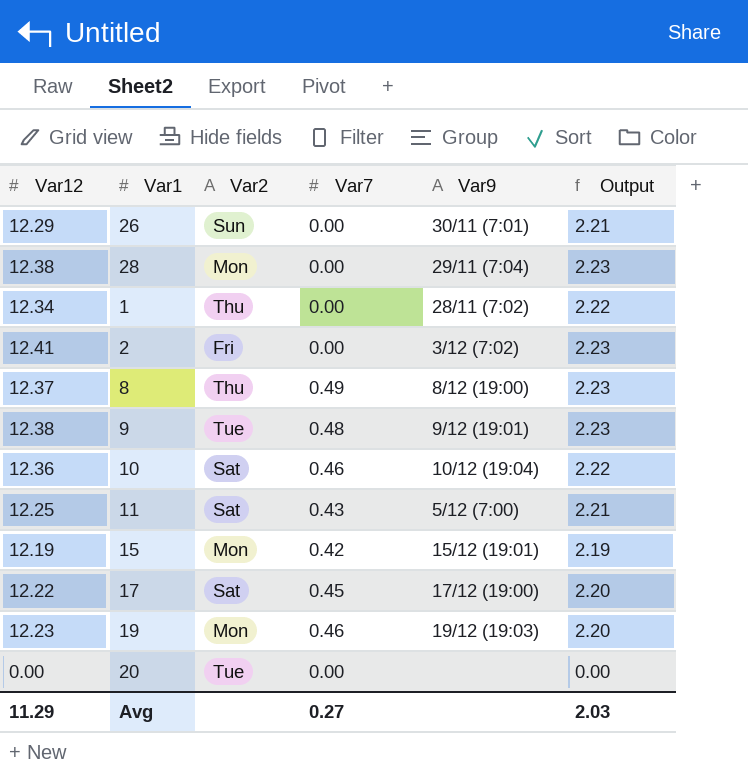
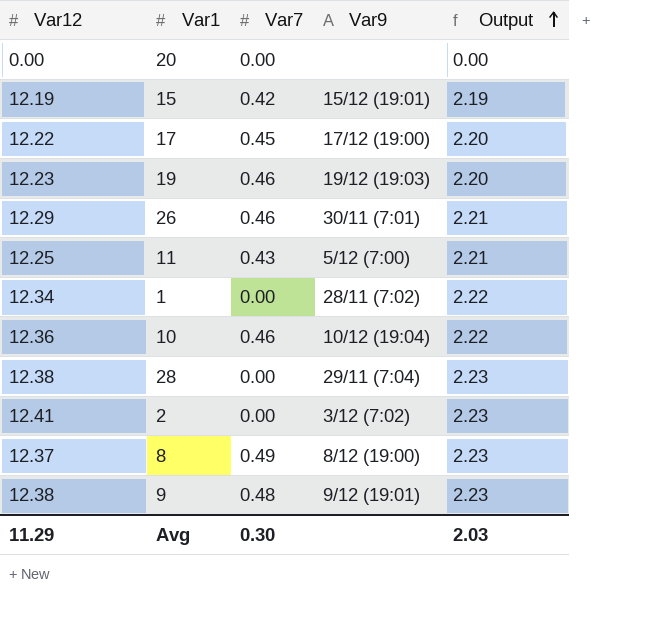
row order: none -> Output ascending
column Var2 | position: 3 -> none
26 | Var7: 0.00 -> 0.46
Avg | Var7: 0.27 -> 0.30

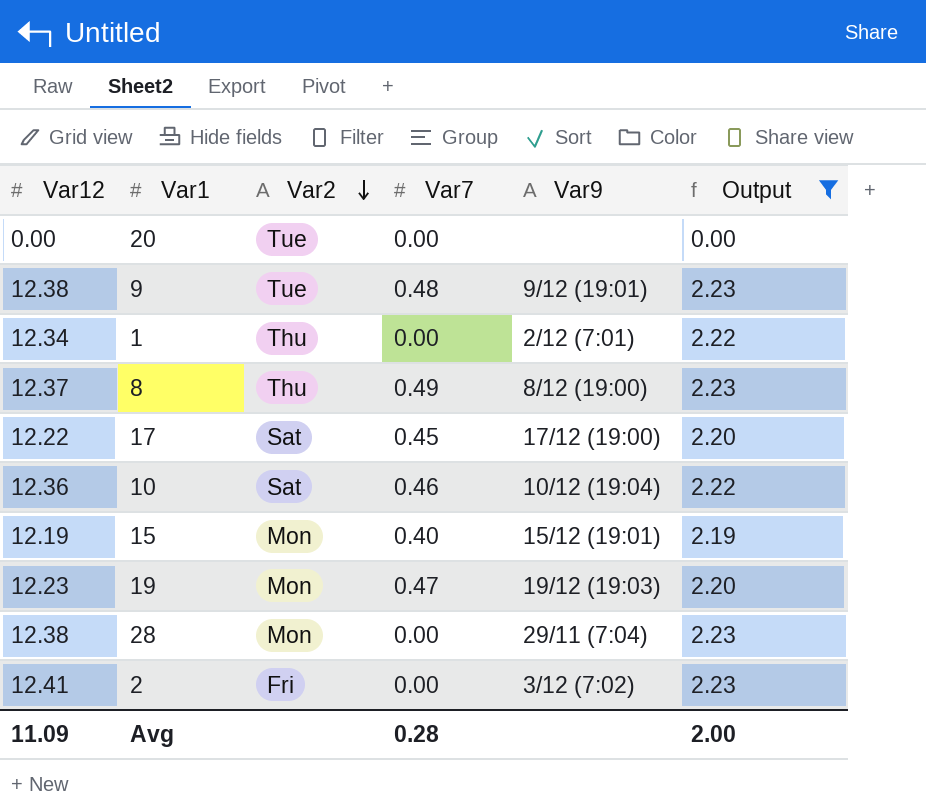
filter: none -> Output != 2.21
row order: Output ascending -> Var2 descending
column Var2 | position: none -> 3
1 | Var9: 28/11 (7:02) -> 2/12 (7:01)
15 | Var7: 0.42 -> 0.40
19 | Var7: 0.46 -> 0.47
Avg | Var12: 11.29 -> 11.09
Avg | Var7: 0.30 -> 0.28
Avg | Output: 2.03 -> 2.00

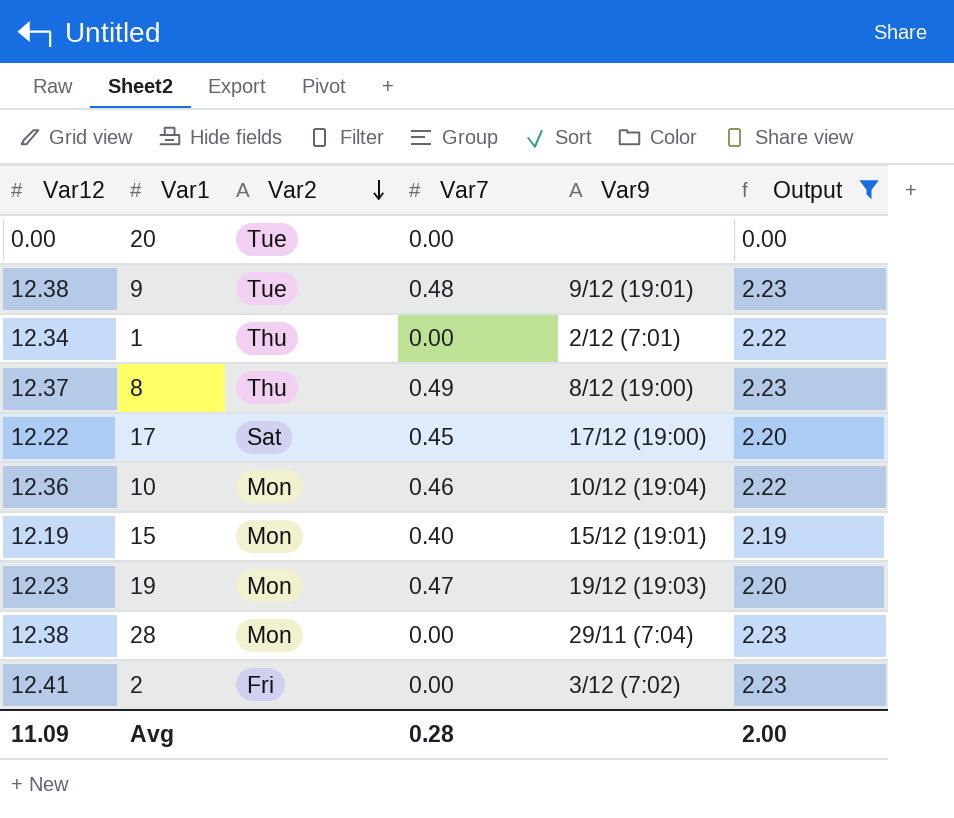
10 | Var2: Sat -> Mon

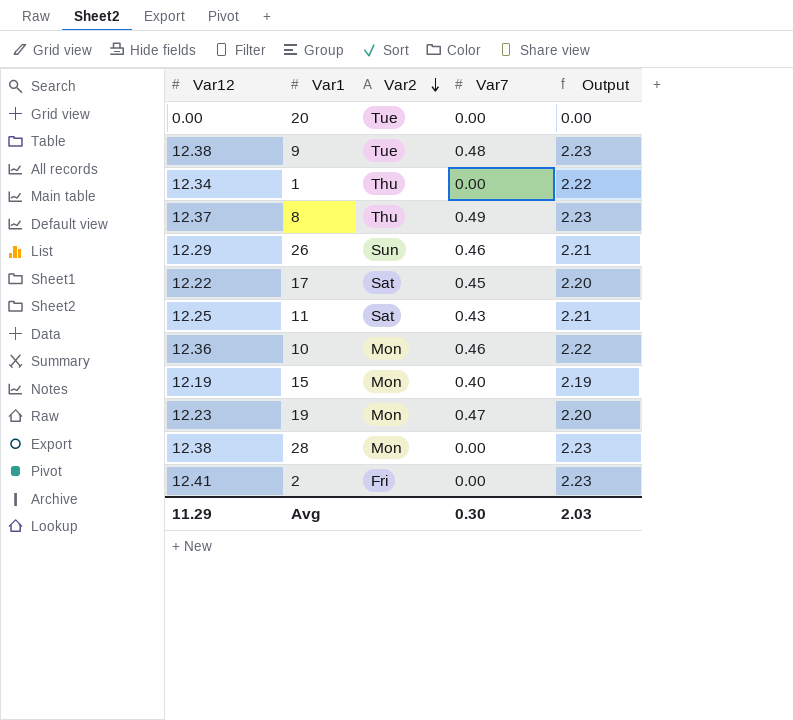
filter: Output != 2.21 -> none
column Var9 | position: 5 -> none
Avg | Var12: 11.09 -> 11.29
Avg | Var7: 0.28 -> 0.30
Avg | Output: 2.00 -> 2.03

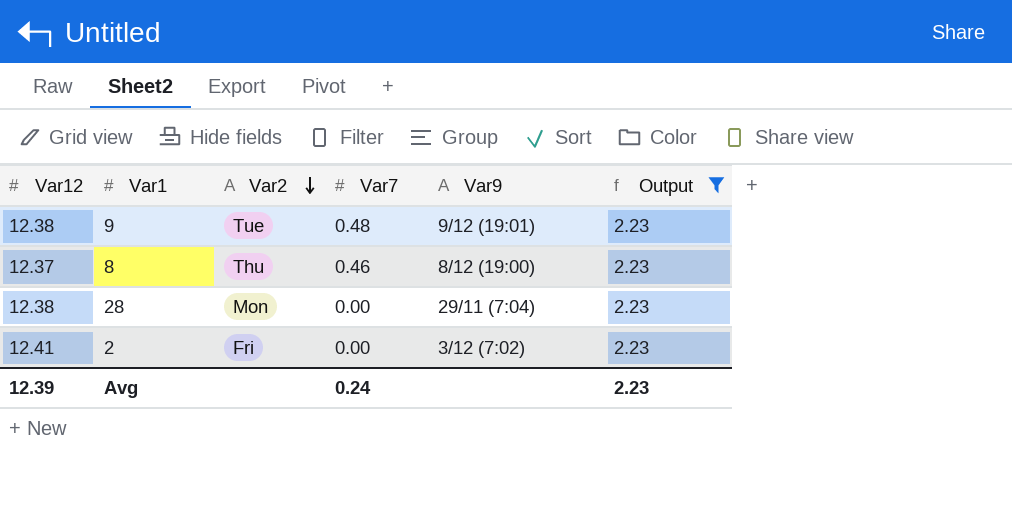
filter: none -> Output = 2.23
column Var9 | position: none -> 5
8 | Var7: 0.49 -> 0.46
Avg | Var12: 11.29 -> 12.39
Avg | Var7: 0.30 -> 0.24
Avg | Output: 2.03 -> 2.23

